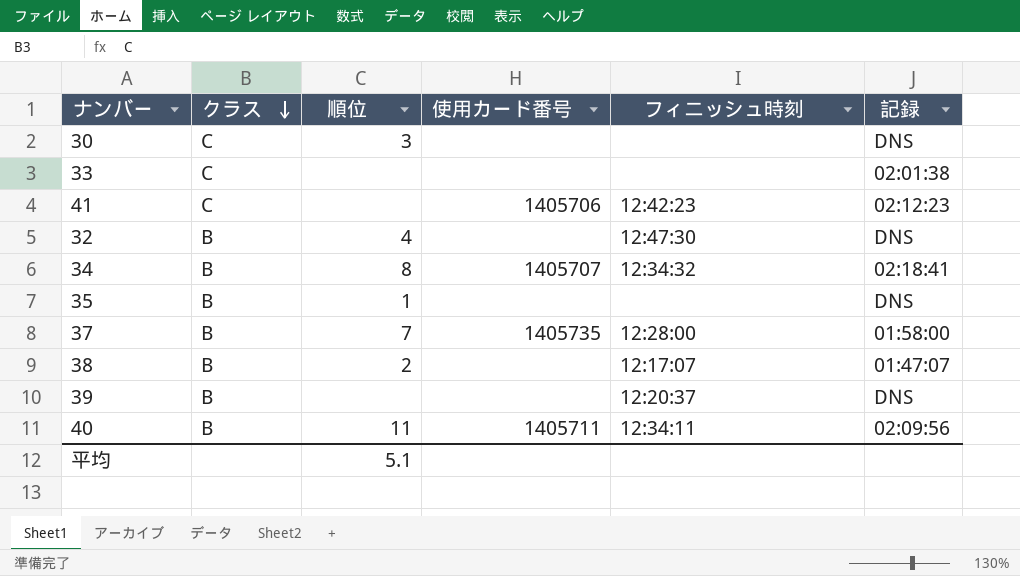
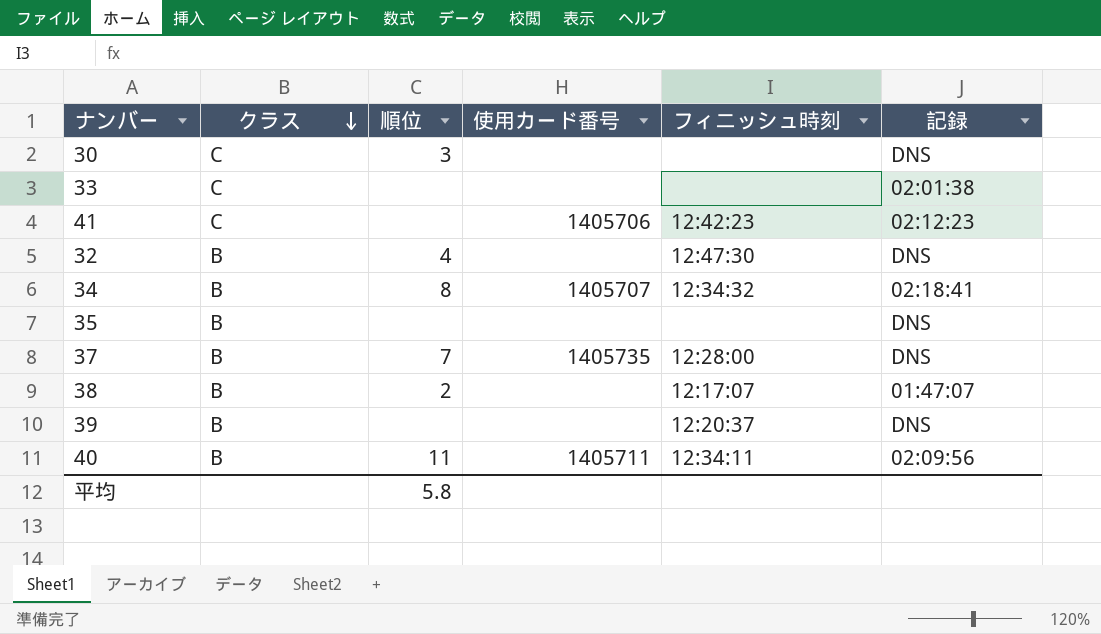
35 | 順位: 1 -> none
37 | 記録: 01:58:00 -> DNS
平均 | 順位: 5.1 -> 5.8

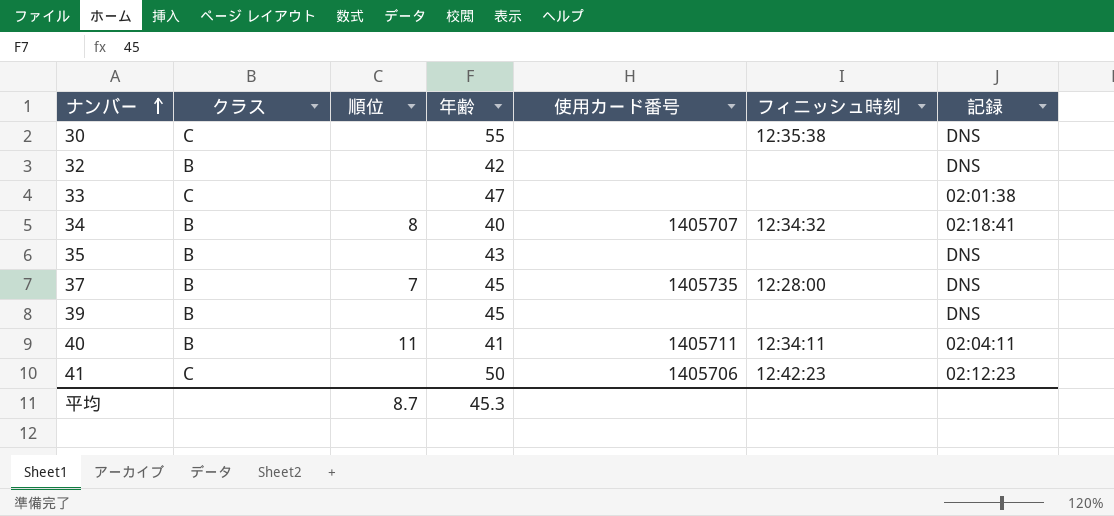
row order: クラス descending -> ナンバー ascending
column 年齢 | position: none -> 4
row 38: B | 2 | none | 12:17:07 | 01:47:07 -> none
30 | 順位: 3 -> none
30 | フィニッシュ時刻: none -> 12:35:38
32 | 順位: 4 -> none
32 | フィニッシュ時刻: 12:47:30 -> none
39 | フィニッシュ時刻: 12:20:37 -> none
40 | 記録: 02:09:56 -> 02:04:11
平均 | 順位: 5.8 -> 8.7

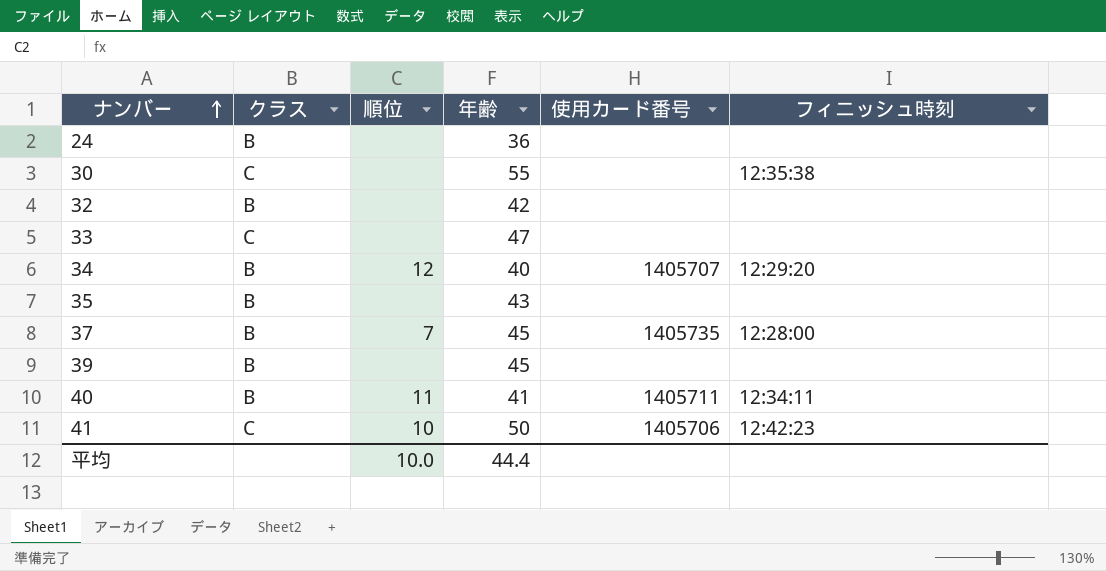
column 記録 | position: 7 -> none
row 24: none -> B | none | 36 | none | none
34 | 順位: 8 -> 12
34 | フィニッシュ時刻: 12:34:32 -> 12:29:20
41 | 順位: none -> 10
平均 | 順位: 8.7 -> 10.0
平均 | 年齢: 45.3 -> 44.4

